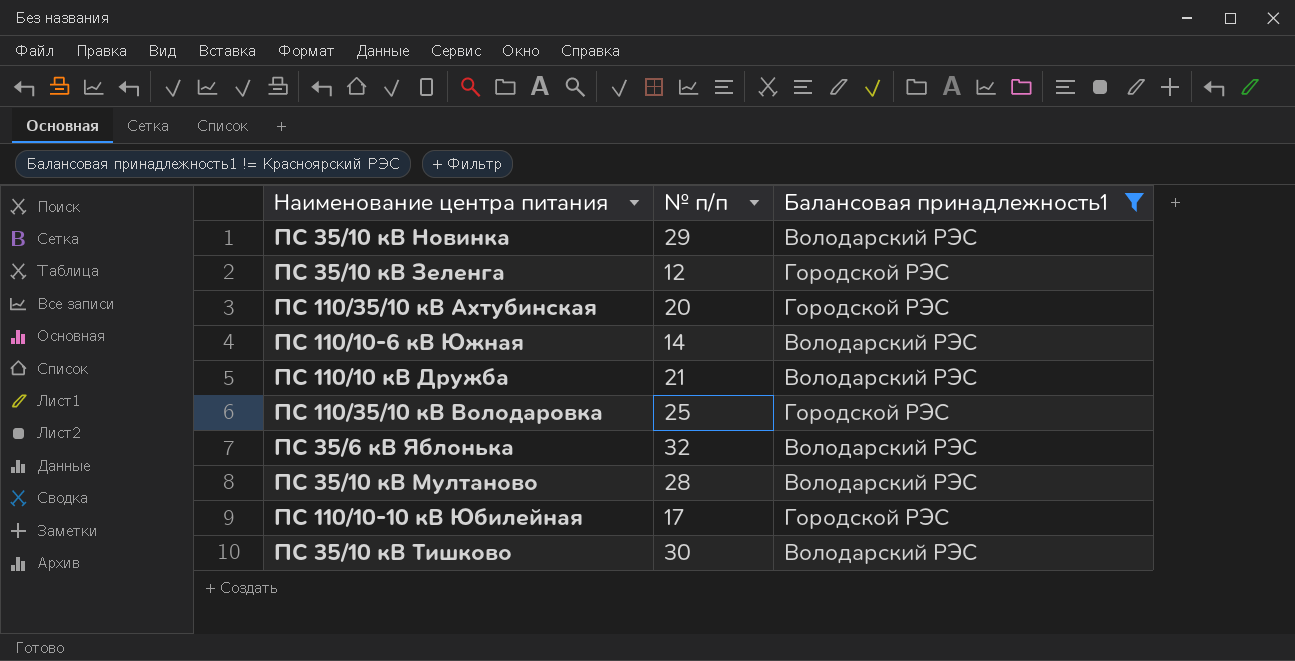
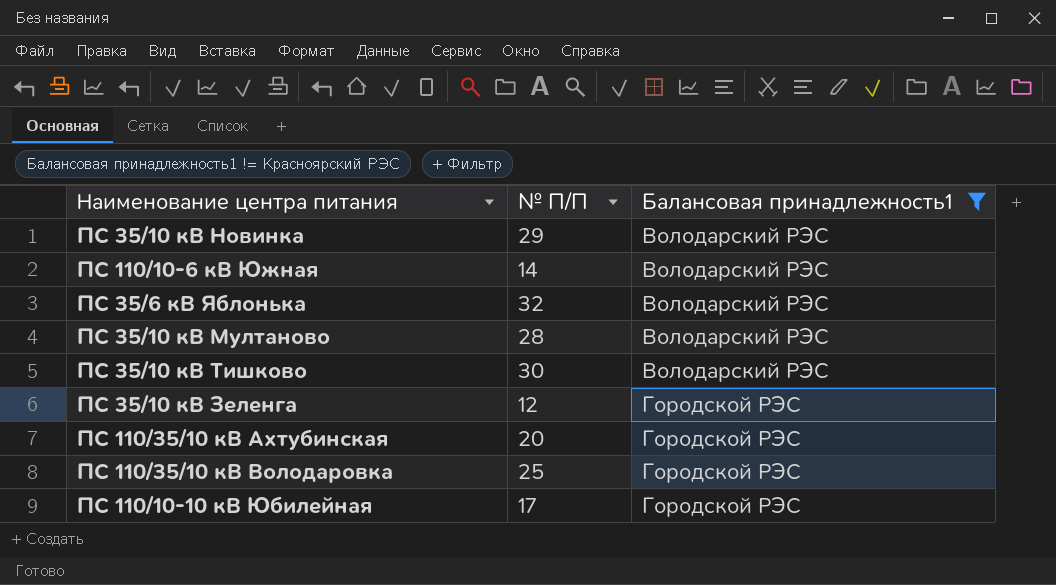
row order: none -> Балансовая принадлежность1 ascending
column name: № п/п -> № П/П
row ПС 110/10 кВ Дружба: 21 | Володарский РЭС -> none

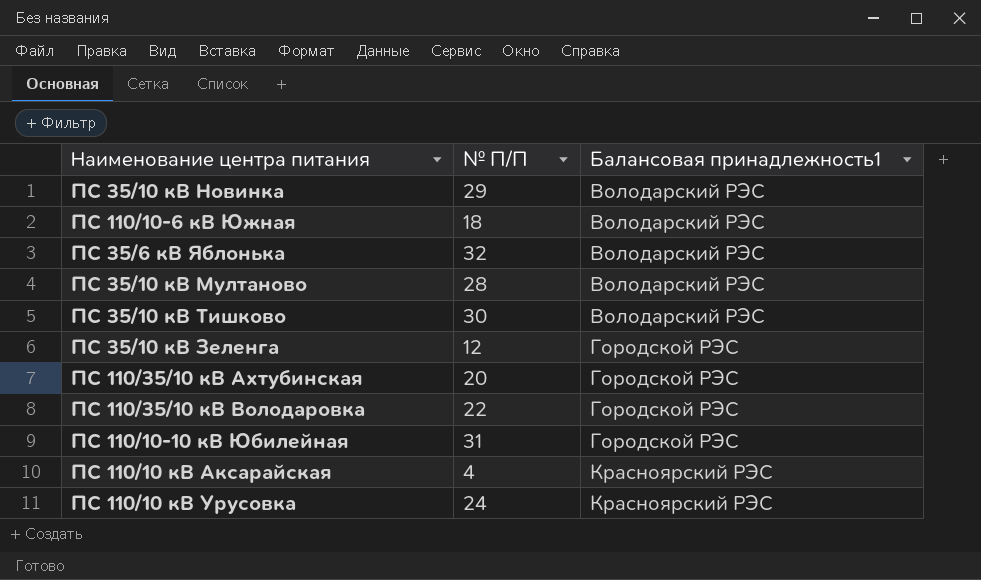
filter: Балансовая принадлежность1 != Красноярский РЭС -> none
ПС 110/10-6 кВ Южная | № П/П: 14 -> 18
ПС 110/35/10 кВ Володаровка | № П/П: 25 -> 22
ПС 110/10-10 кВ Юбилейная | № П/П: 17 -> 31

